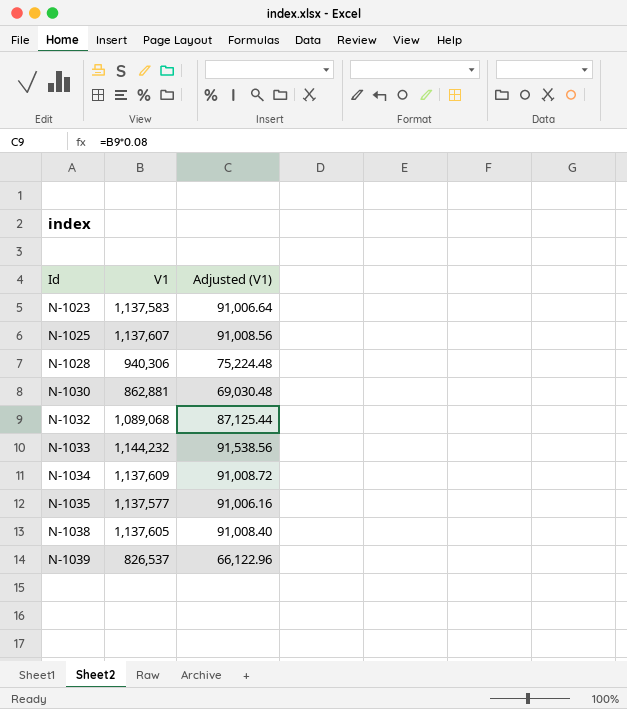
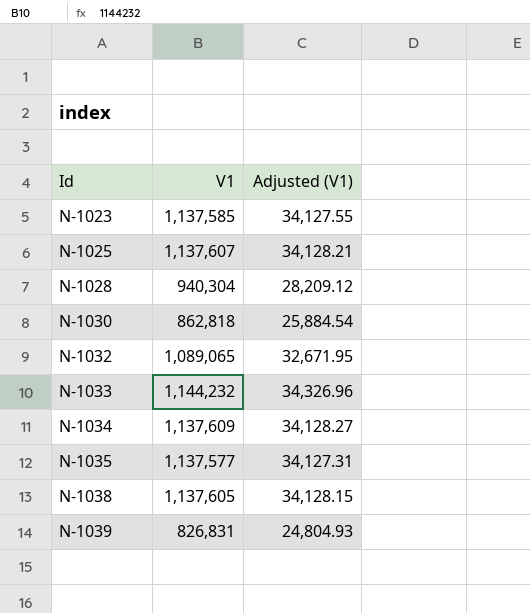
column Adjusted (V1) | formula: [V1] * 0.08 -> [V1] * 0.03
N-1023 | V1: 1,137,583 -> 1,137,585
N-1028 | V1: 940,306 -> 940,304
N-1030 | V1: 862,881 -> 862,818
N-1032 | V1: 1,089,068 -> 1,089,065
N-1039 | V1: 826,537 -> 826,831

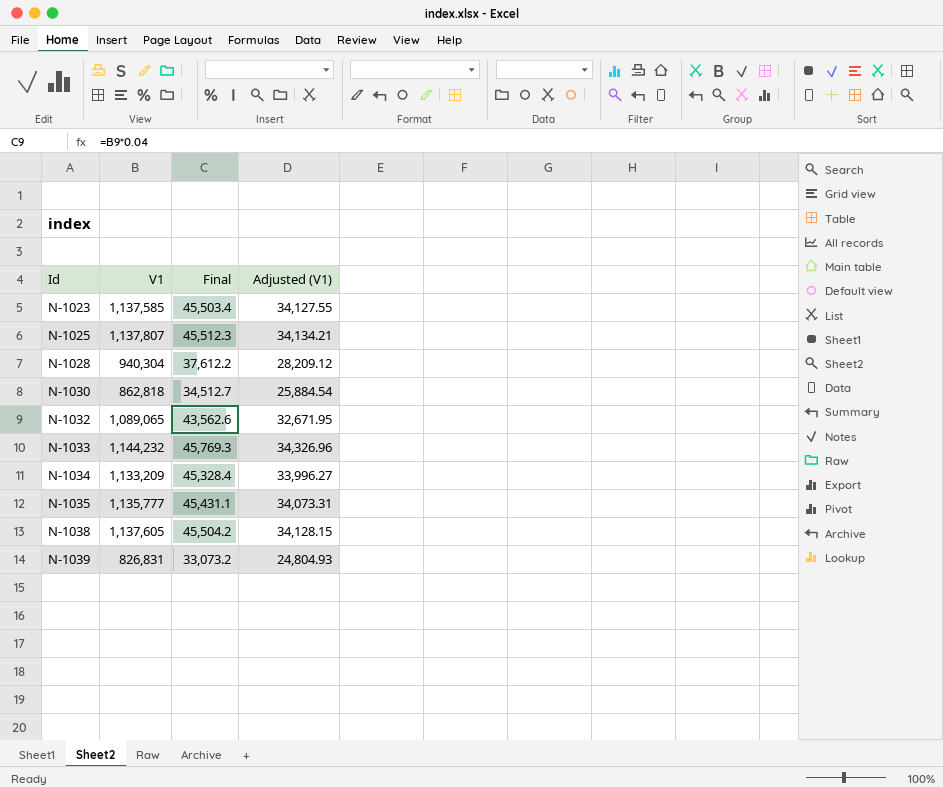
column Final | formula: none -> [V1] * 0.04
N-1025 | V1: 1,137,607 -> 1,137,807
N-1025 | Adjusted (V1): 34,128.21 -> 34,134.21
N-1034 | V1: 1,137,609 -> 1,133,209
N-1034 | Adjusted (V1): 34,128.27 -> 33,996.27
N-1035 | V1: 1,137,577 -> 1,135,777
N-1035 | Adjusted (V1): 34,127.31 -> 34,073.31

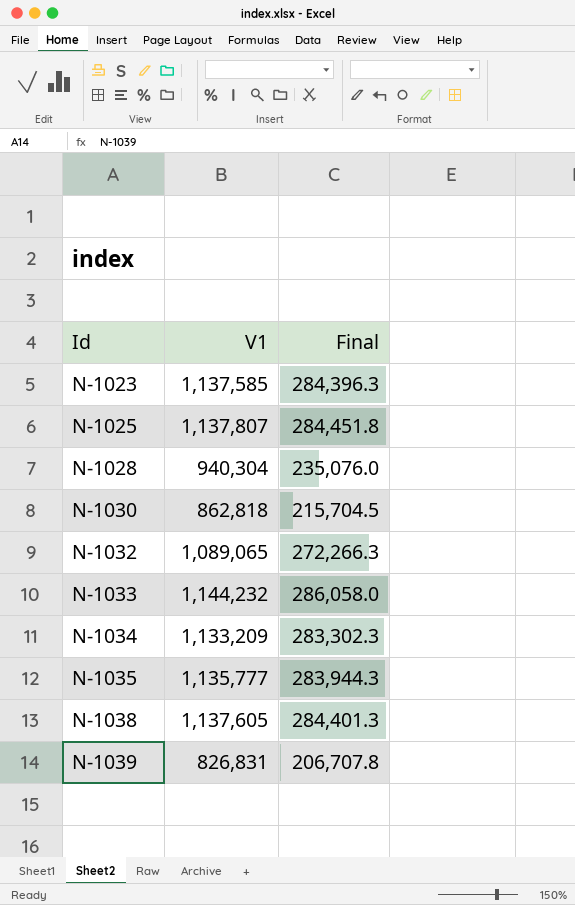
column Adjusted (V1) | formula: [V1] * 0.03 -> none
column Final | formula: [V1] * 0.04 -> [V1] * 0.25

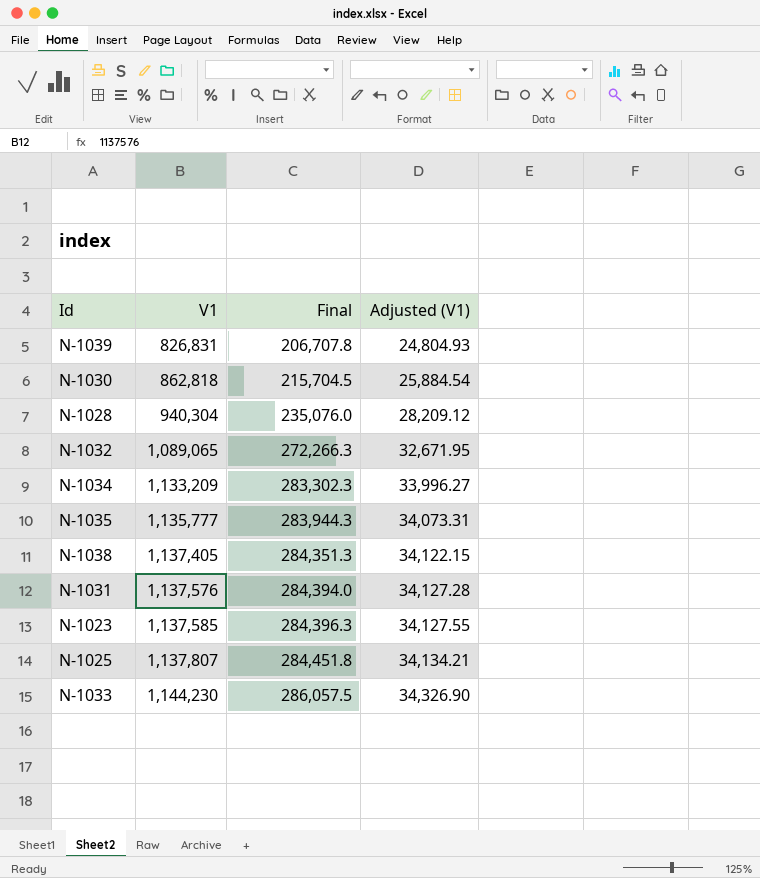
row order: Id ascending -> V1 ascending
column Adjusted (V1) | formula: none -> [V1] * 0.03
N-1038 | V1: 1,137,605 -> 1,137,405
N-1038 | Final: 284,401.3 -> 284,351.3
row N-1031: none -> 1,137,576 | 284,394.0 | 34,127.28
N-1033 | V1: 1,144,232 -> 1,144,230
N-1033 | Final: 286,058.0 -> 286,057.5

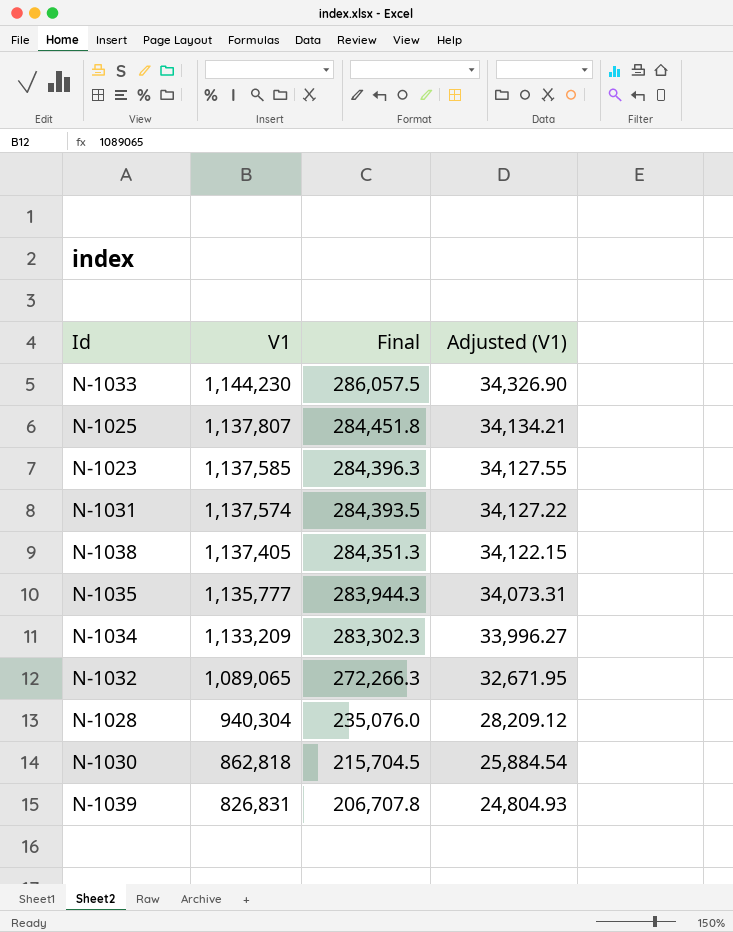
row order: V1 ascending -> V1 descending
N-1031 | V1: 1,137,576 -> 1,137,574
N-1031 | Final: 284,394.0 -> 284,393.5
N-1031 | Adjusted (V1): 34,127.28 -> 34,127.22

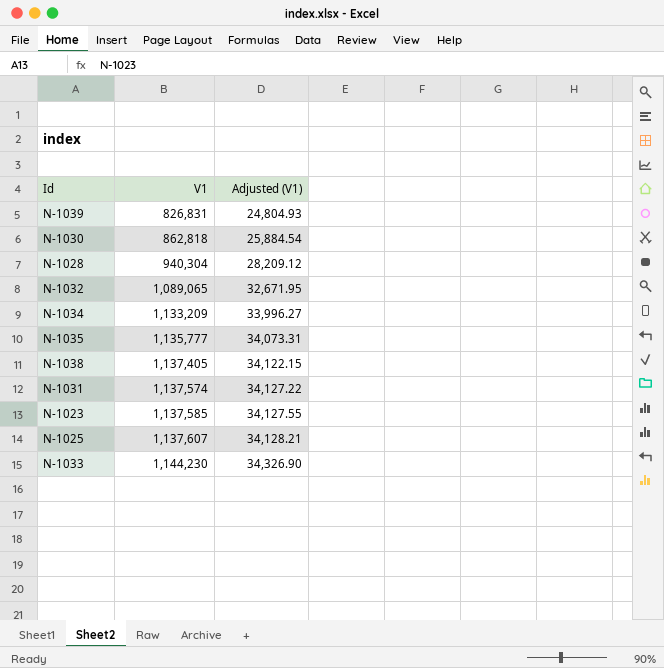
row order: V1 descending -> V1 ascending
column Final | formula: [V1] * 0.25 -> none
N-1025 | V1: 1,137,807 -> 1,137,607
N-1025 | Adjusted (V1): 34,134.21 -> 34,128.21

